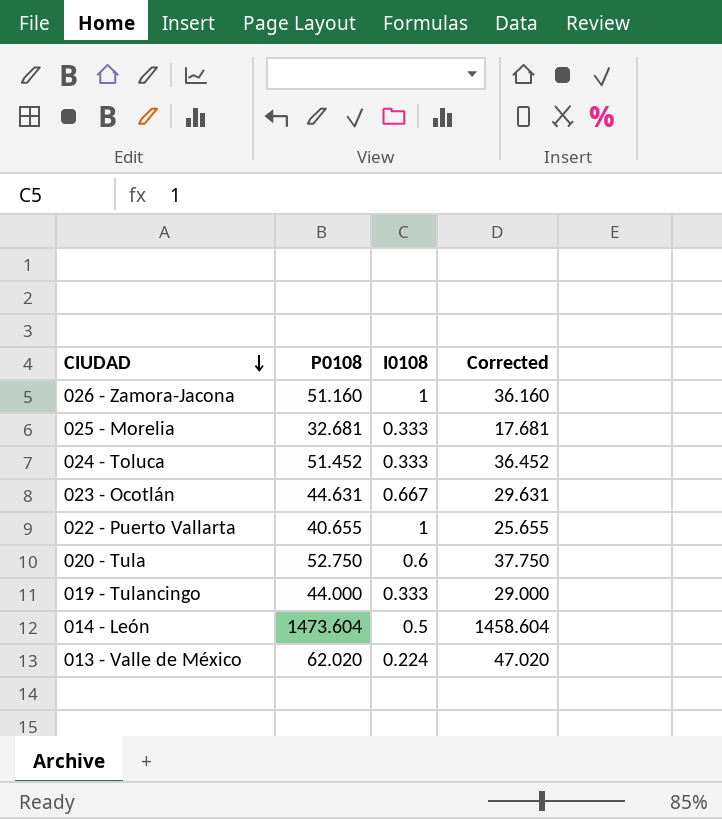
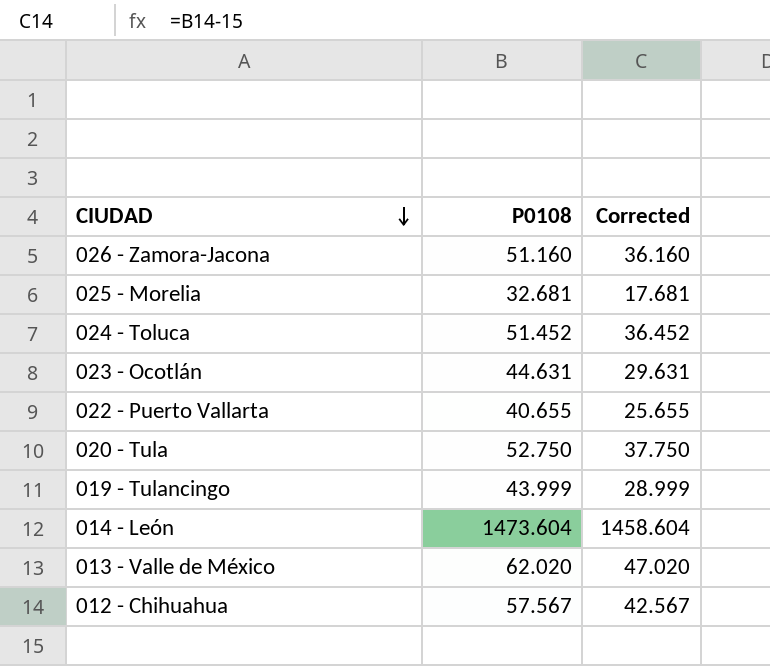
column I0108 | position: 3 -> none
019 - Tulancingo | P0108: 44.000 -> 43.999
019 - Tulancingo | Corrected: 29.000 -> 28.999
row 012 - Chihuahua: none -> 57.567 | 42.567

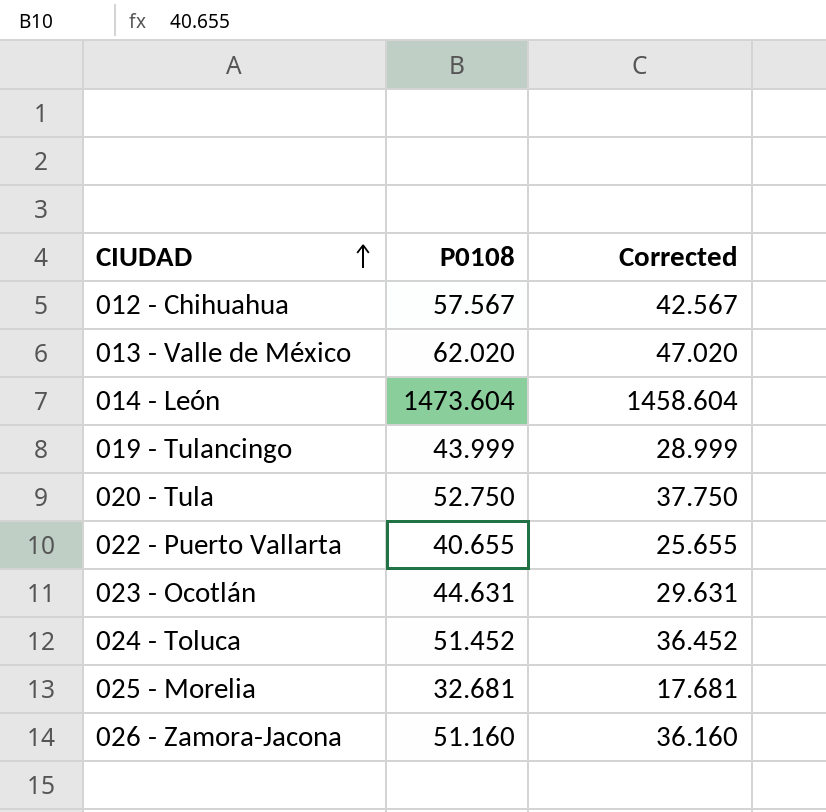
row order: CIUDAD descending -> CIUDAD ascending

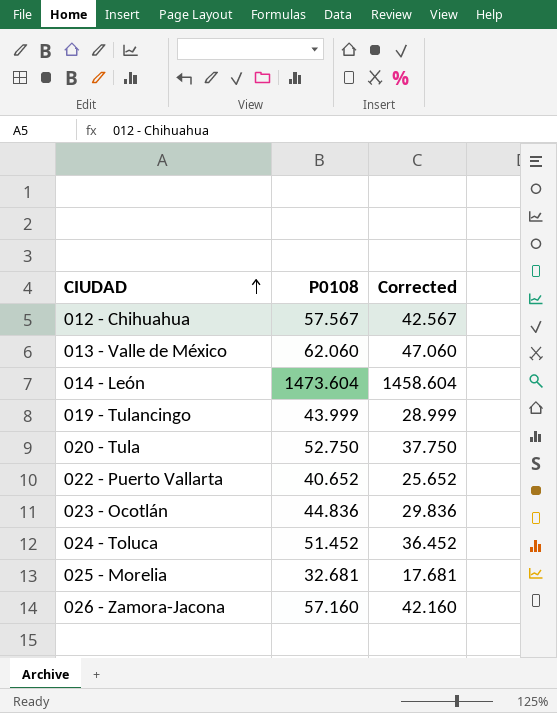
013 - Valle de México | P0108: 62.020 -> 62.060
013 - Valle de México | Corrected: 47.020 -> 47.060
022 - Puerto Vallarta | P0108: 40.655 -> 40.652
022 - Puerto Vallarta | Corrected: 25.655 -> 25.652
023 - Ocotlán | P0108: 44.631 -> 44.836
023 - Ocotlán | Corrected: 29.631 -> 29.836
026 - Zamora-Jacona | P0108: 51.160 -> 57.160
026 - Zamora-Jacona | Corrected: 36.160 -> 42.160

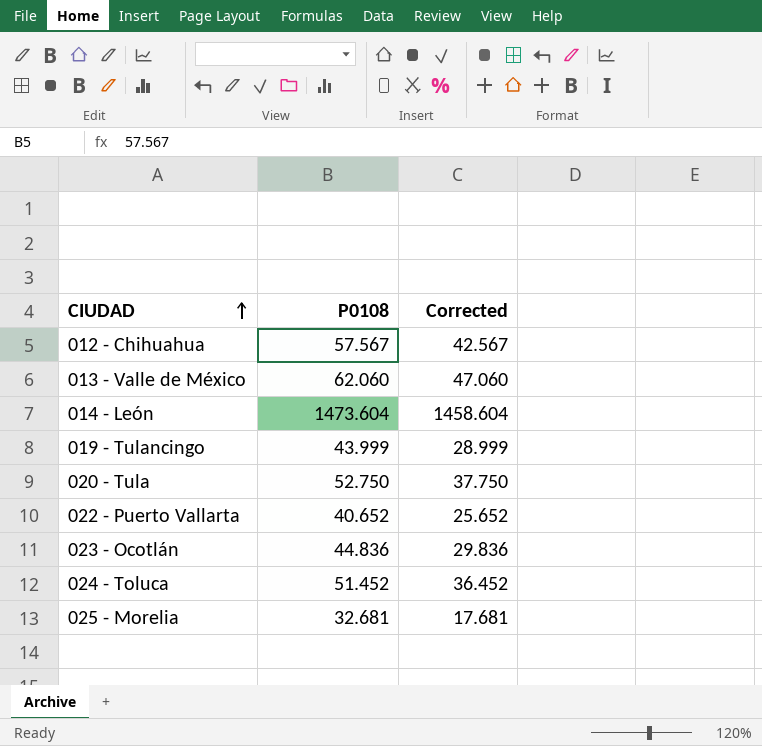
row 026 - Zamora-Jacona: 57.160 | 42.160 -> none

